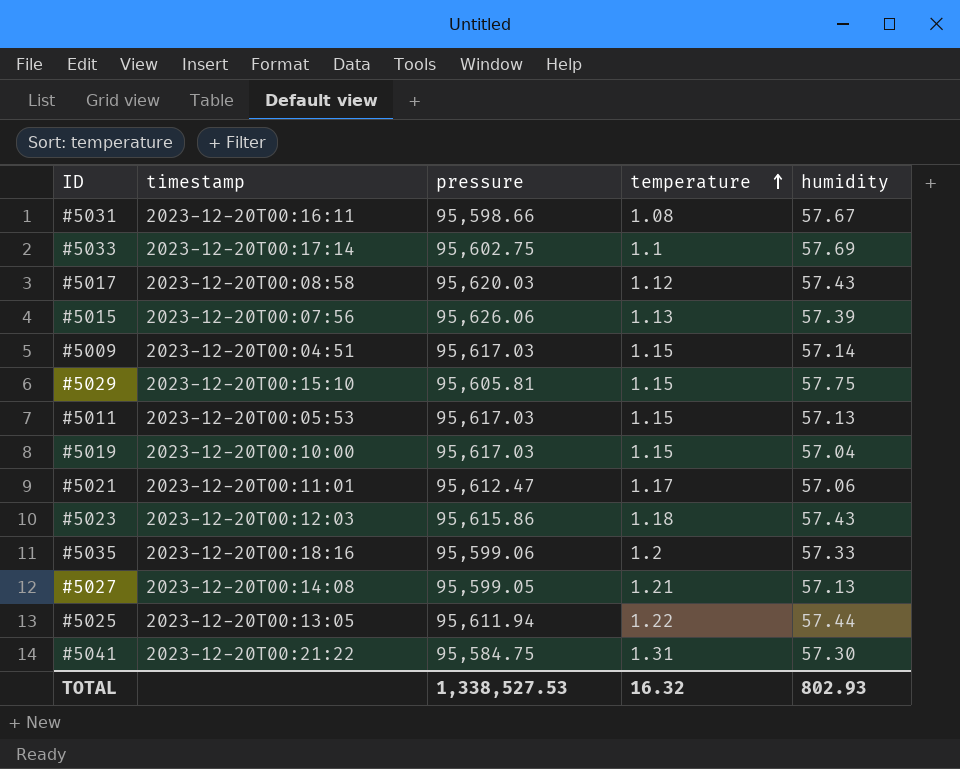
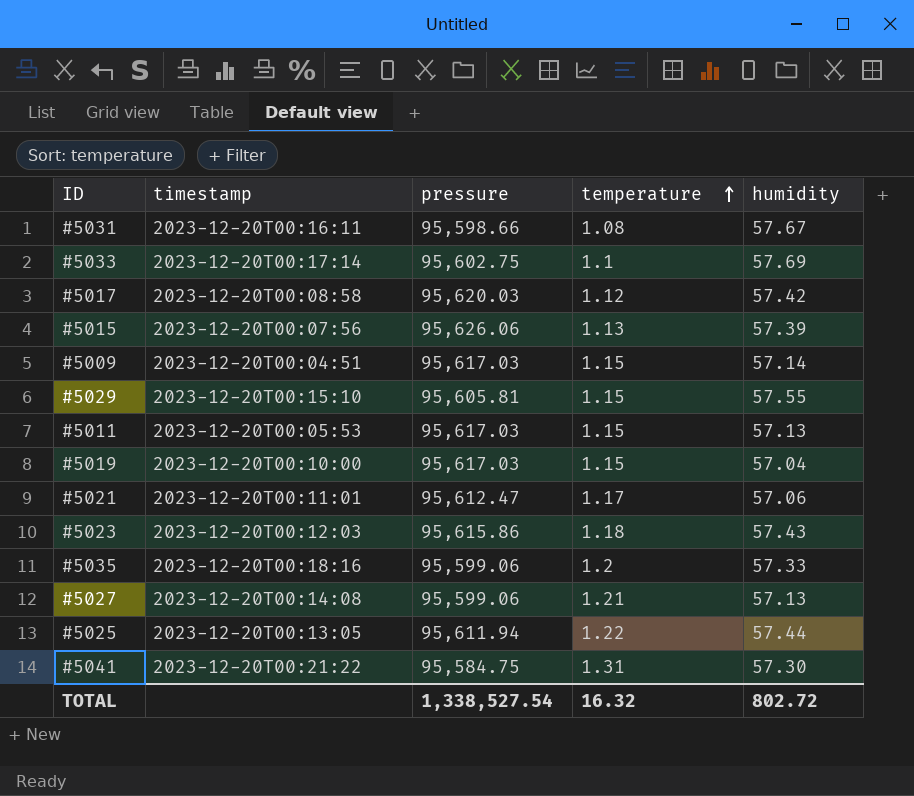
#5017 | humidity: 57.43 -> 57.42
#5029 | humidity: 57.75 -> 57.55
#5027 | pressure: 95,599.05 -> 95,599.06
TOTAL | pressure: 1,338,527.53 -> 1,338,527.54
TOTAL | humidity: 802.93 -> 802.72

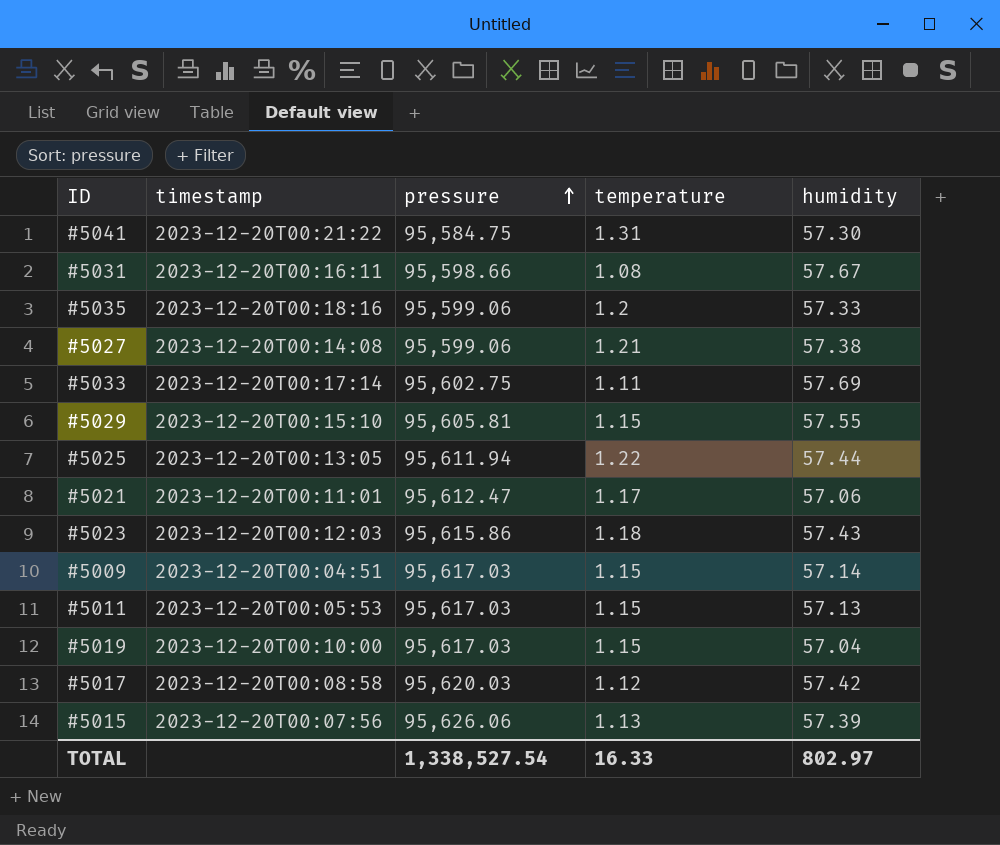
row order: temperature ascending -> pressure ascending
#5027 | humidity: 57.13 -> 57.38
#5033 | temperature: 1.1 -> 1.11
TOTAL | temperature: 16.32 -> 16.33
TOTAL | humidity: 802.72 -> 802.97

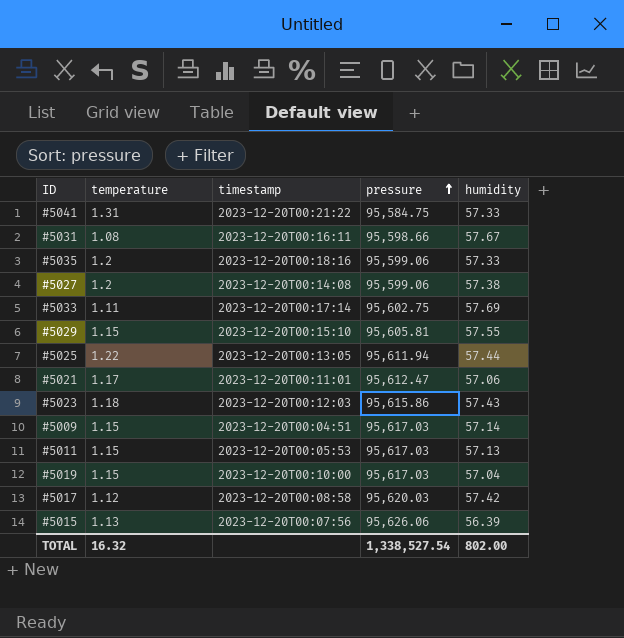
column temperature | position: 4 -> 2
#5041 | humidity: 57.30 -> 57.33
#5027 | temperature: 1.21 -> 1.2
#5015 | humidity: 57.39 -> 56.39
TOTAL | temperature: 16.33 -> 16.32
TOTAL | humidity: 802.97 -> 802.00

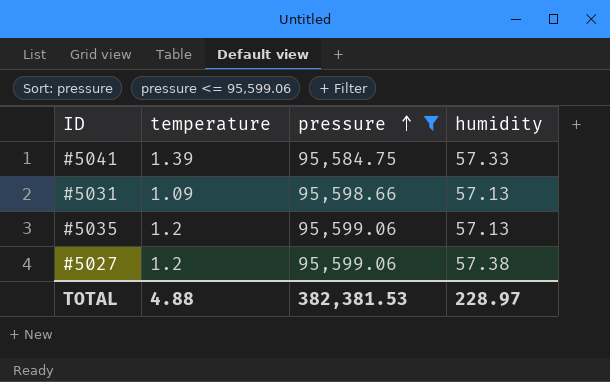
filter: none -> pressure <= 95,599.06
column timestamp | position: 3 -> none
#5041 | temperature: 1.31 -> 1.39
#5031 | temperature: 1.08 -> 1.09
#5031 | humidity: 57.67 -> 57.13
#5035 | humidity: 57.33 -> 57.13
TOTAL | temperature: 16.32 -> 4.88
TOTAL | pressure: 1,338,527.54 -> 382,381.53
TOTAL | humidity: 802.00 -> 228.97

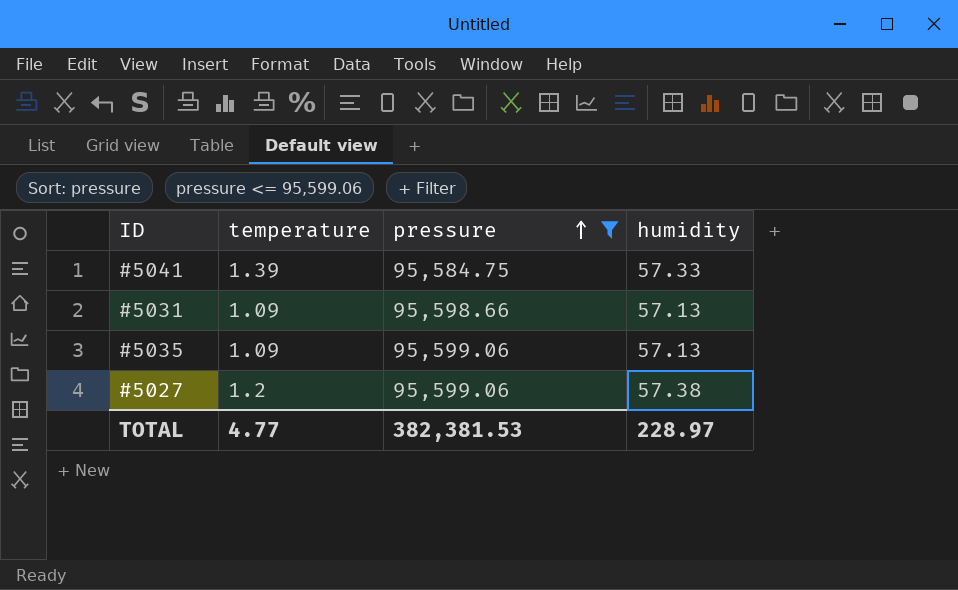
#5035 | temperature: 1.2 -> 1.09
TOTAL | temperature: 4.88 -> 4.77

